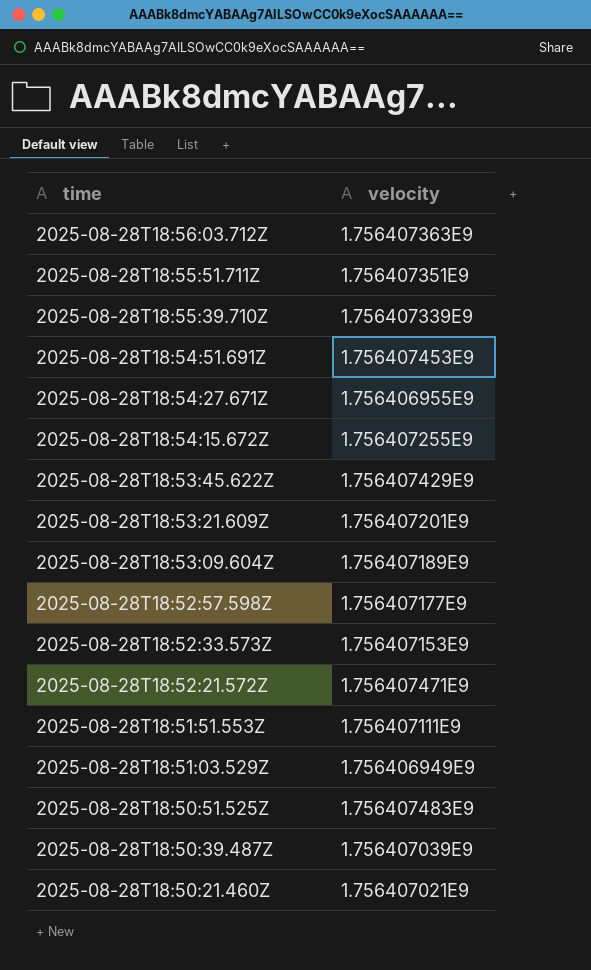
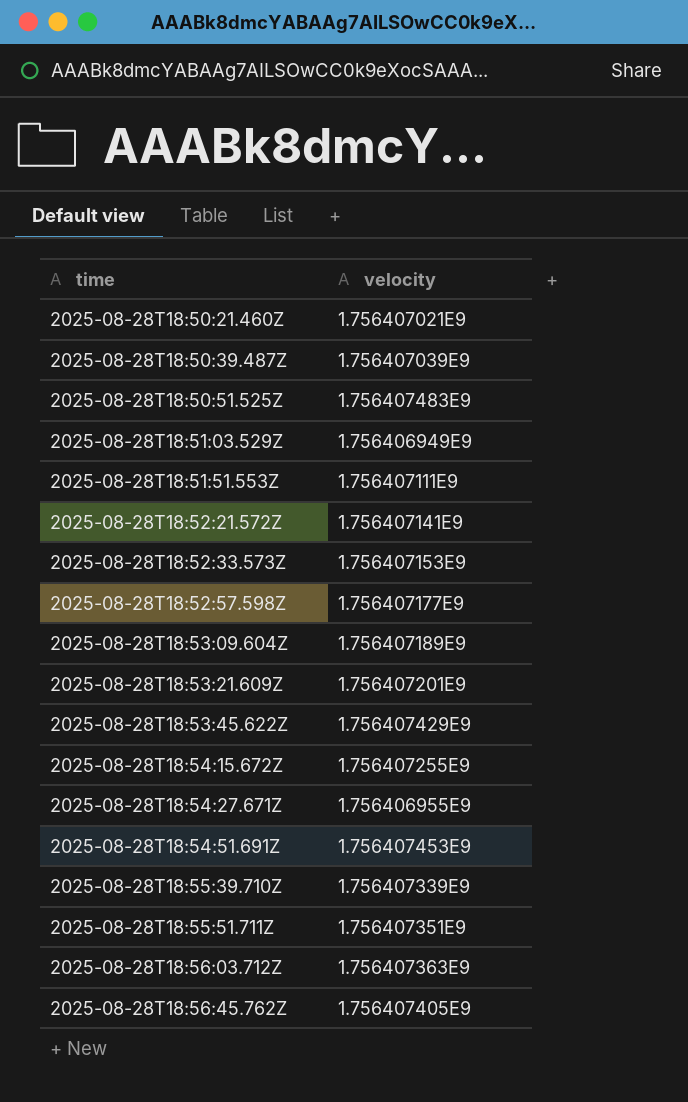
row order: time descending -> time ascending
2025-08-28T18:52:21.572Z | velocity: 1.756407471E9 -> 1.756407141E9
row 2025-08-28T18:56:45.762Z: none -> 1.756407405E9

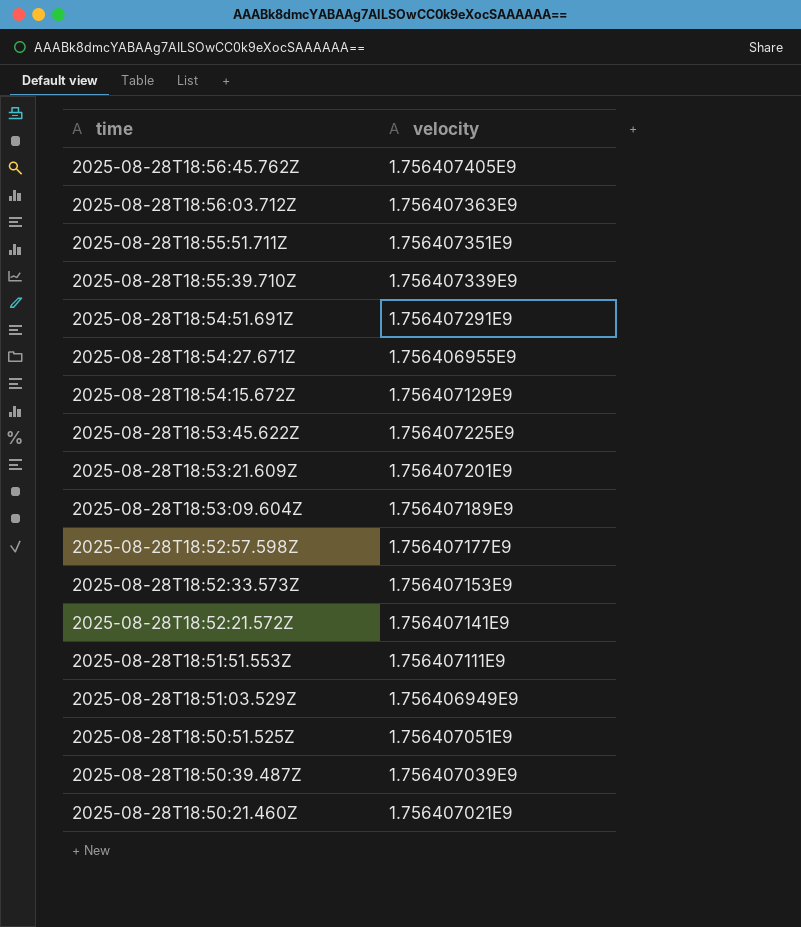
row order: time ascending -> time descending
2025-08-28T18:54:51.691Z | velocity: 1.756407453E9 -> 1.756407291E9
2025-08-28T18:54:15.672Z | velocity: 1.756407255E9 -> 1.756407129E9
2025-08-28T18:53:45.622Z | velocity: 1.756407429E9 -> 1.756407225E9
2025-08-28T18:50:51.525Z | velocity: 1.756407483E9 -> 1.756407051E9

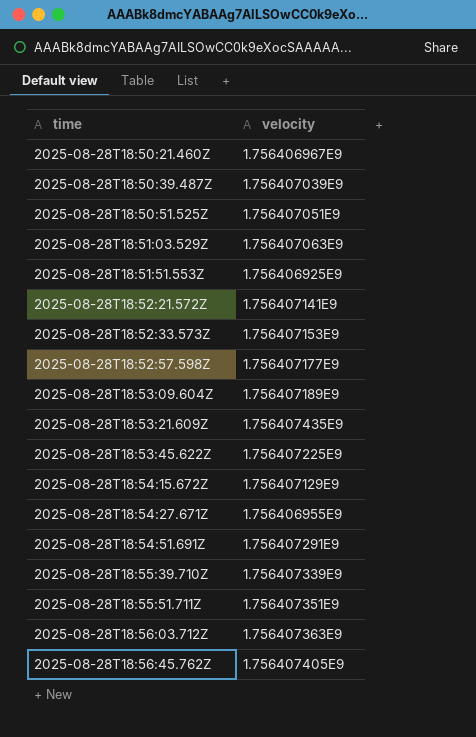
row order: time descending -> time ascending
2025-08-28T18:50:21.460Z | velocity: 1.756407021E9 -> 1.756406967E9
2025-08-28T18:51:03.529Z | velocity: 1.756406949E9 -> 1.756407063E9
2025-08-28T18:51:51.553Z | velocity: 1.756407111E9 -> 1.756406925E9
2025-08-28T18:53:21.609Z | velocity: 1.756407201E9 -> 1.756407435E9

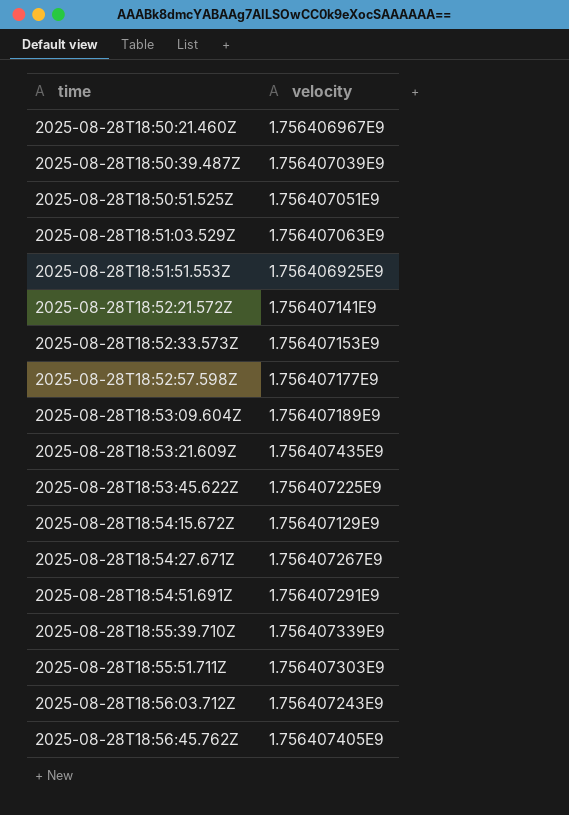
2025-08-28T18:54:27.671Z | velocity: 1.756406955E9 -> 1.756407267E9
2025-08-28T18:55:51.711Z | velocity: 1.756407351E9 -> 1.756407303E9
2025-08-28T18:56:03.712Z | velocity: 1.756407363E9 -> 1.756407243E9

